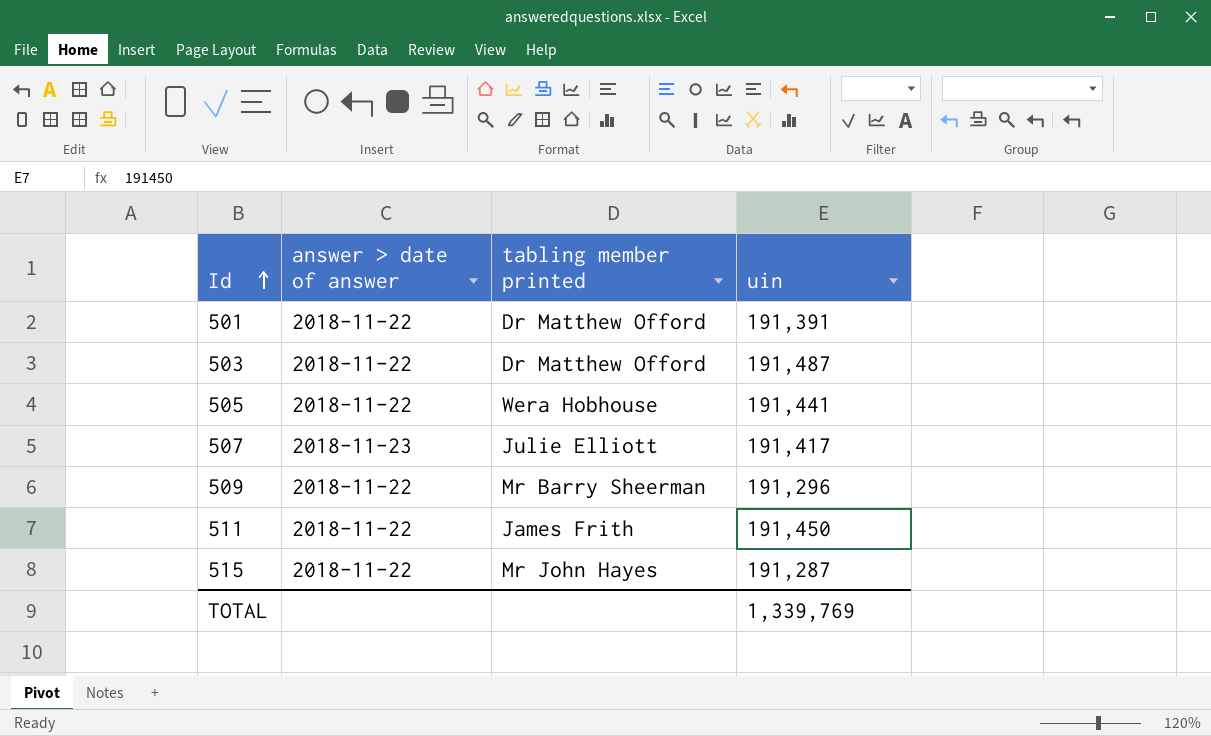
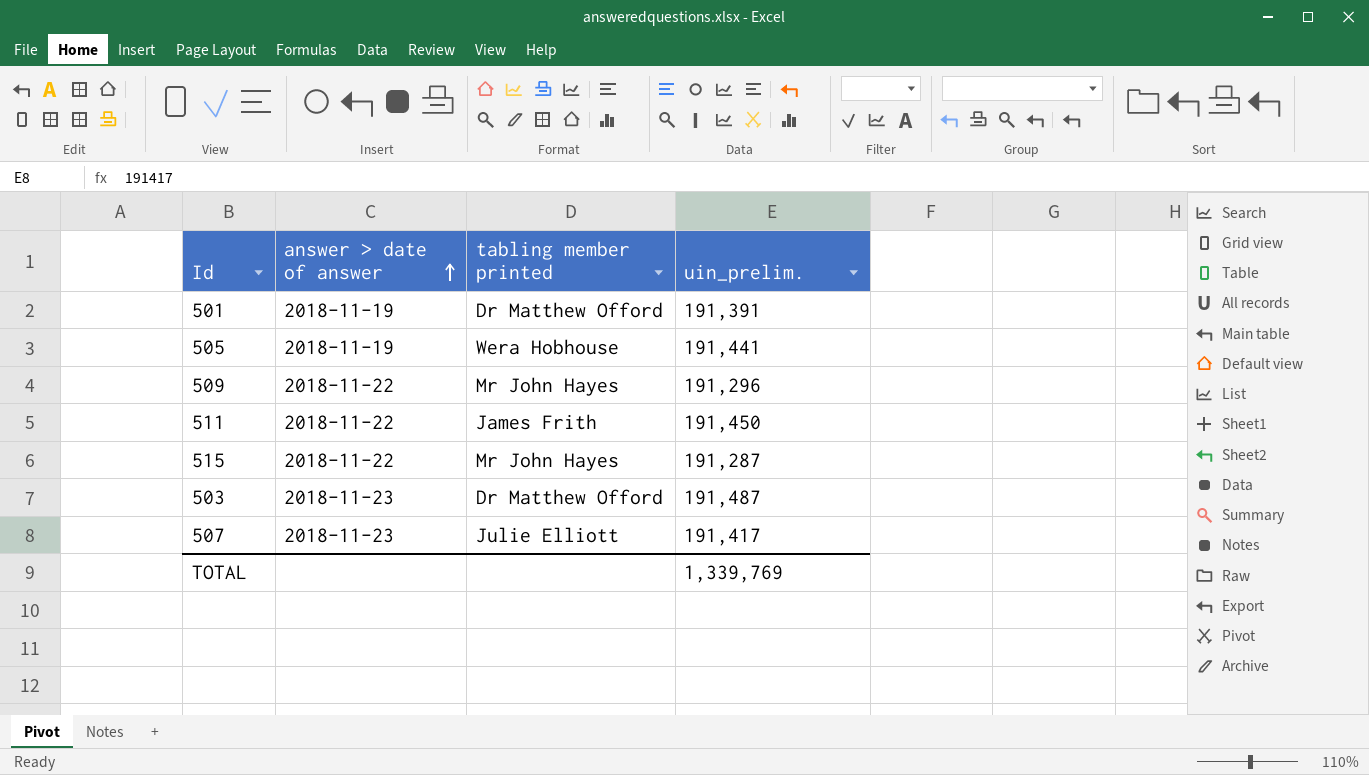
row order: Id ascending -> answer > date of answer ascending
column name: uin -> uin_prelim.
501 | answer > date of answer: 2018-11-22 -> 2018-11-19
505 | answer > date of answer: 2018-11-22 -> 2018-11-19
509 | tabling member printed: Mr Barry Sheerman -> Mr John Hayes
503 | answer > date of answer: 2018-11-22 -> 2018-11-23

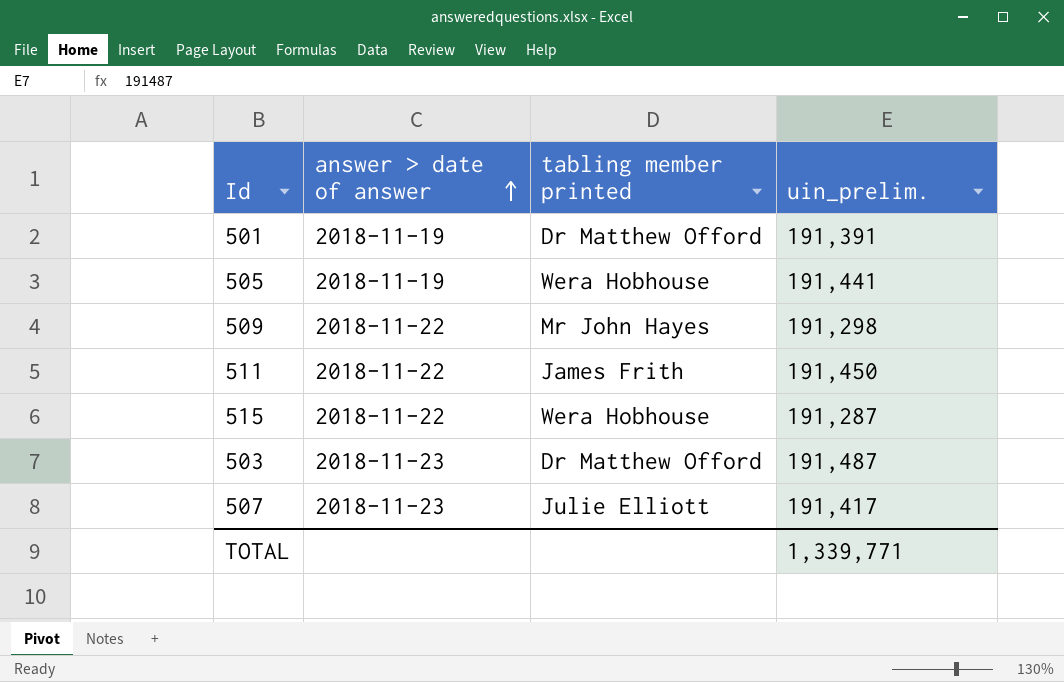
509 | uin_prelim.: 191,296 -> 191,298
515 | tabling member printed: Mr John Hayes -> Wera Hobhouse
TOTAL | uin_prelim.: 1,339,769 -> 1,339,771

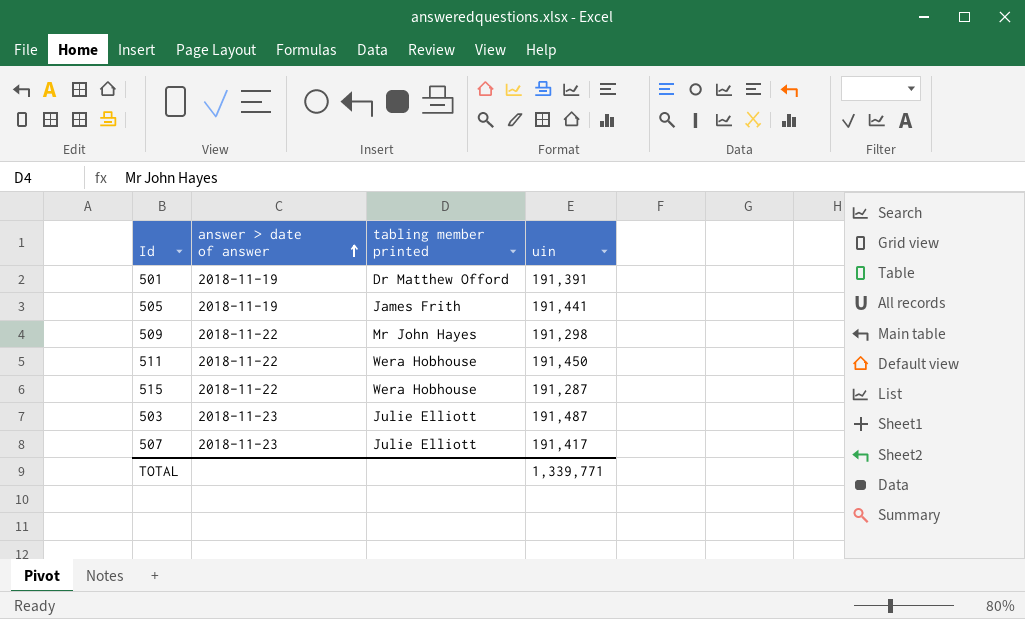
column name: uin_prelim. -> uin
505 | tabling member printed: Wera Hobhouse -> James Frith
511 | tabling member printed: James Frith -> Wera Hobhouse
503 | tabling member printed: Dr Matthew Offord -> Julie Elliott

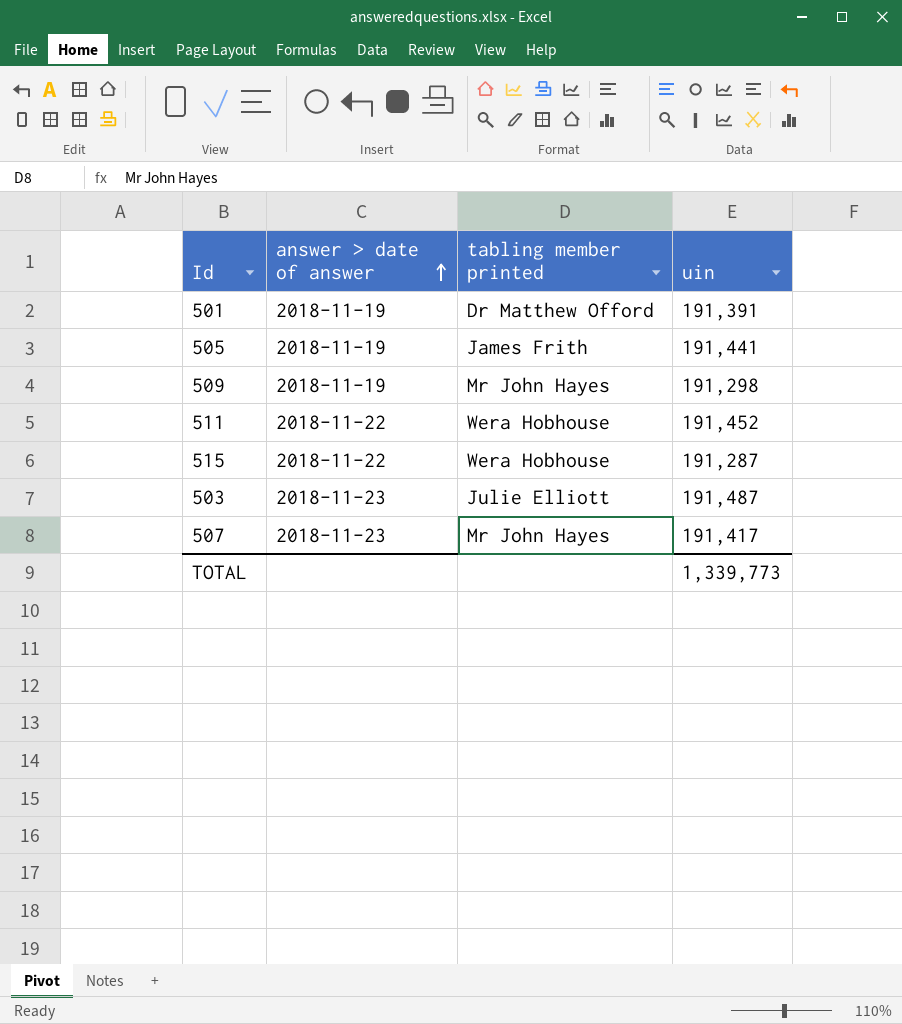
509 | answer > date of answer: 2018-11-22 -> 2018-11-19
511 | uin: 191,450 -> 191,452
507 | tabling member printed: Julie Elliott -> Mr John Hayes
TOTAL | uin: 1,339,771 -> 1,339,773

